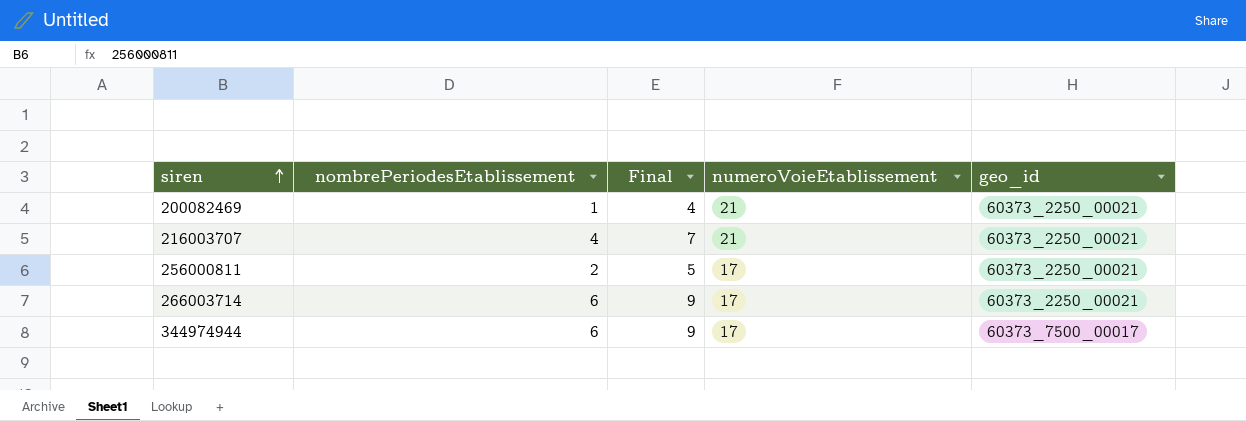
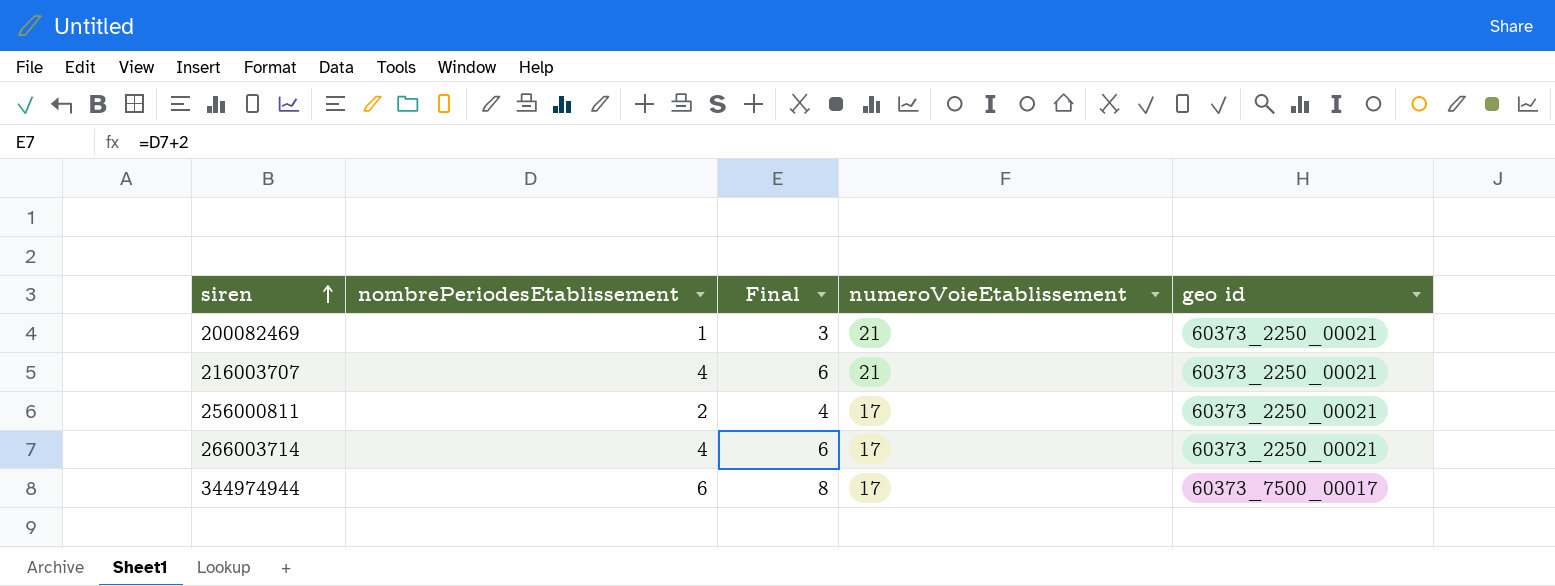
column Final | formula: [nombrePeriodesEtablissement] + 3 -> [nombrePeriodesEtablissement] + 2
column name: geo_id -> geo id
266003714 | nombrePeriodesEtablissement: 6 -> 4

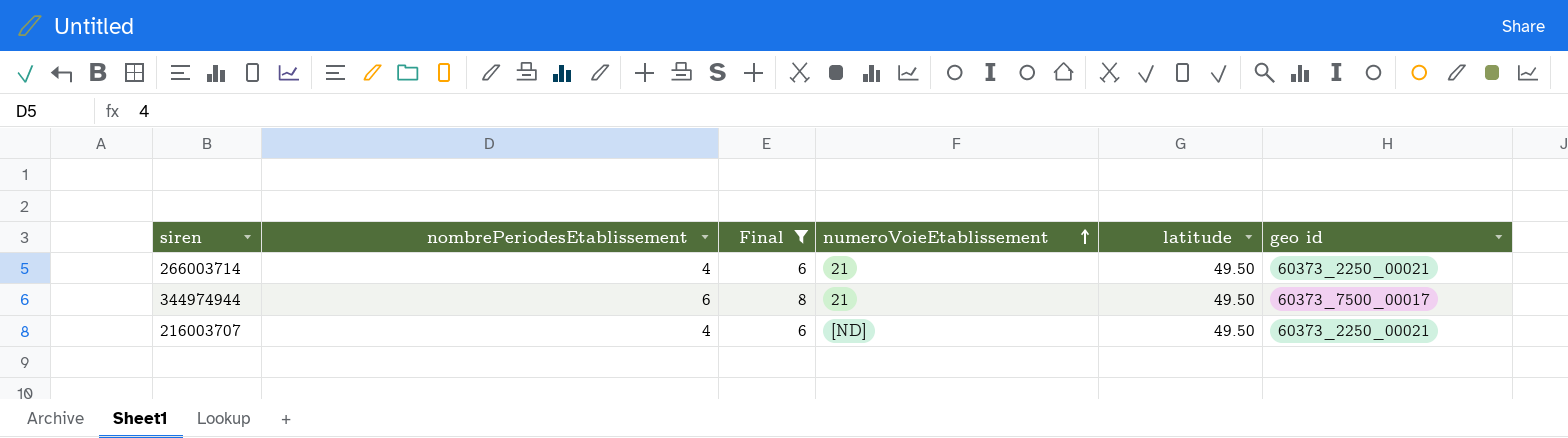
filter: none -> Final >= 6
row order: siren ascending -> numeroVoieEtablissement ascending
column latitude | position: none -> 5
266003714 | numeroVoieEtablissement: 17 -> 21
344974944 | numeroVoieEtablissement: 17 -> 21
216003707 | numeroVoieEtablissement: 21 -> [ND]

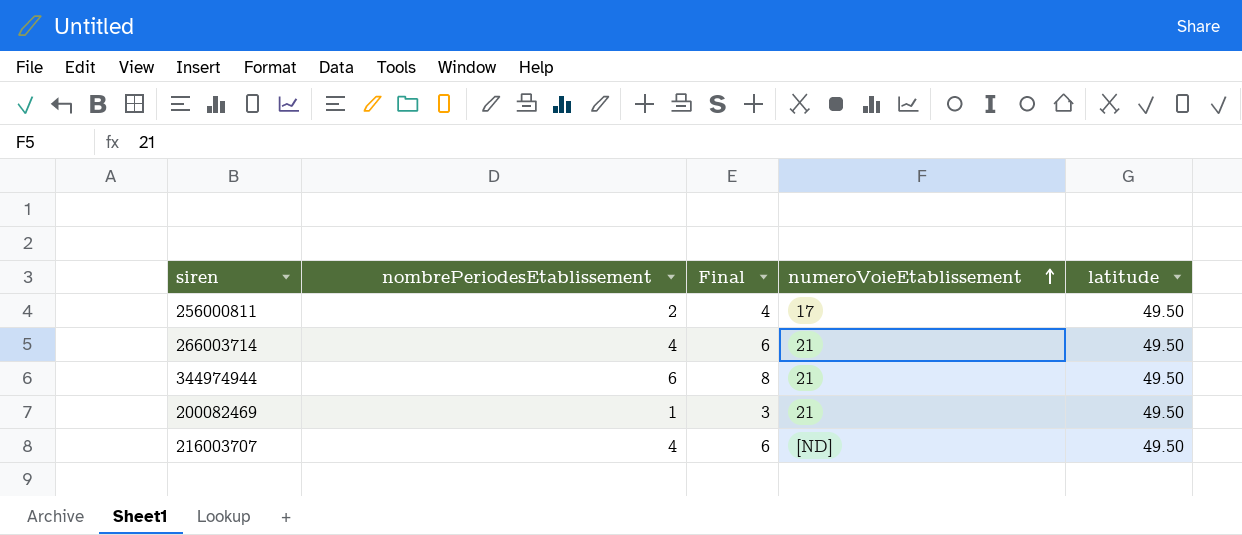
filter: Final >= 6 -> none
column geo id | position: 6 -> none

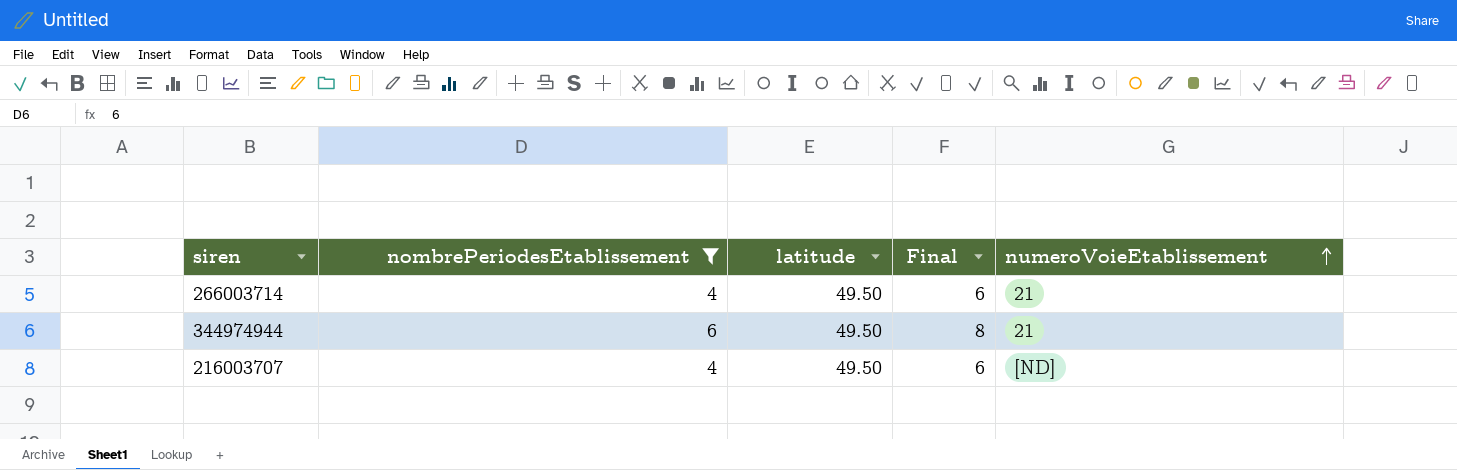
filter: none -> nombrePeriodesEtablissement >= 4
column latitude | position: 5 -> 3

